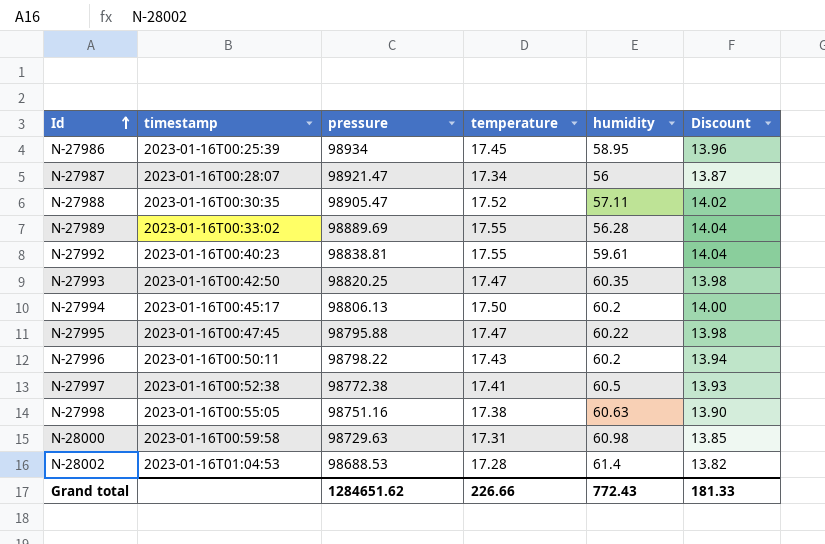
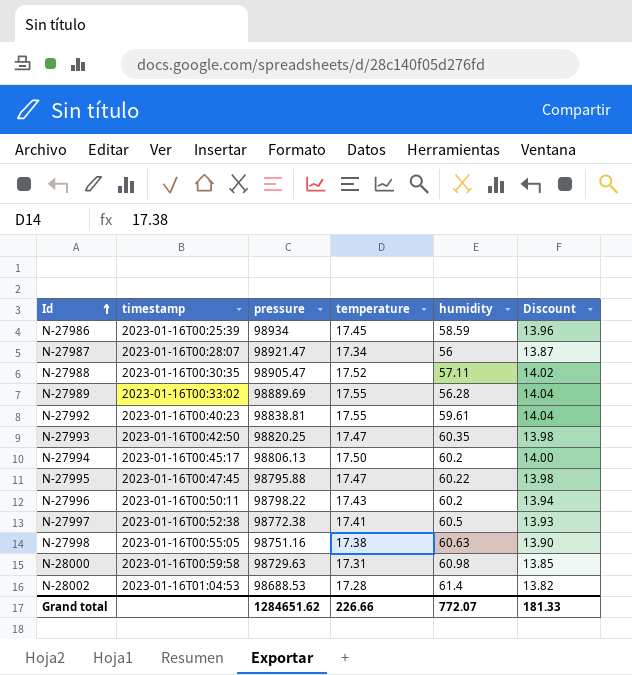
N-27986 | humidity: 58.95 -> 58.59
Grand total | humidity: 772.43 -> 772.07

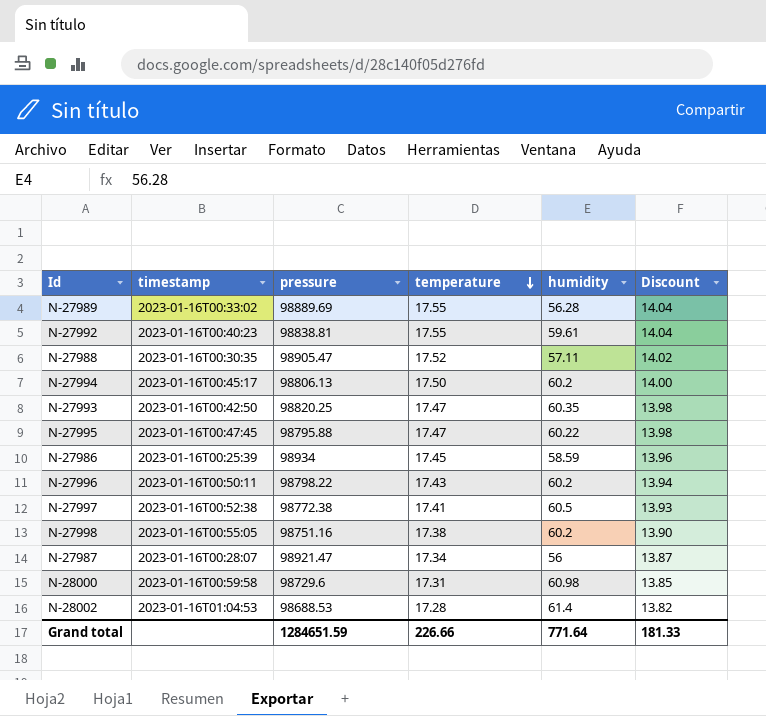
row order: Id ascending -> temperature descending
N-27998 | humidity: 60.63 -> 60.2
N-28000 | pressure: 98729.63 -> 98729.6
Grand total | pressure: 1284651.62 -> 1284651.59
Grand total | humidity: 772.07 -> 771.64

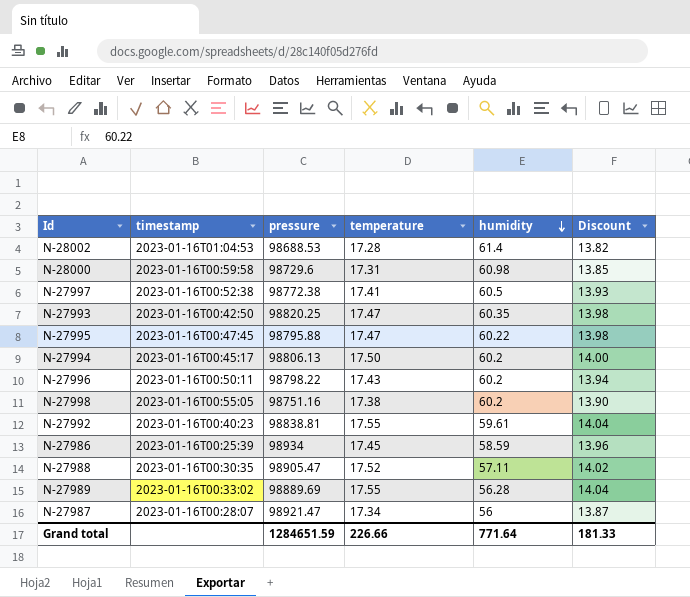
row order: temperature descending -> humidity descending

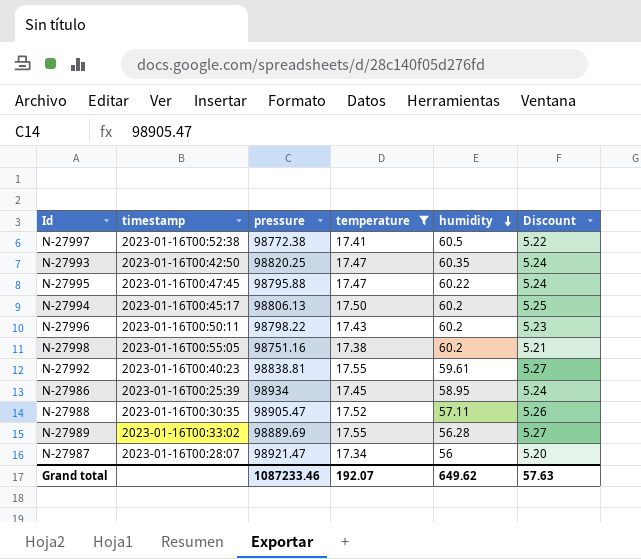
filter: none -> temperature >= 17.34
column Discount | formula: [temperature] * 0.8 -> [temperature] * 0.3
N-27986 | humidity: 58.59 -> 58.95
Grand total | pressure: 1284651.59 -> 1087233.46
Grand total | temperature: 226.66 -> 192.07
Grand total | humidity: 771.64 -> 649.62
Grand total | Discount: 181.33 -> 57.63

